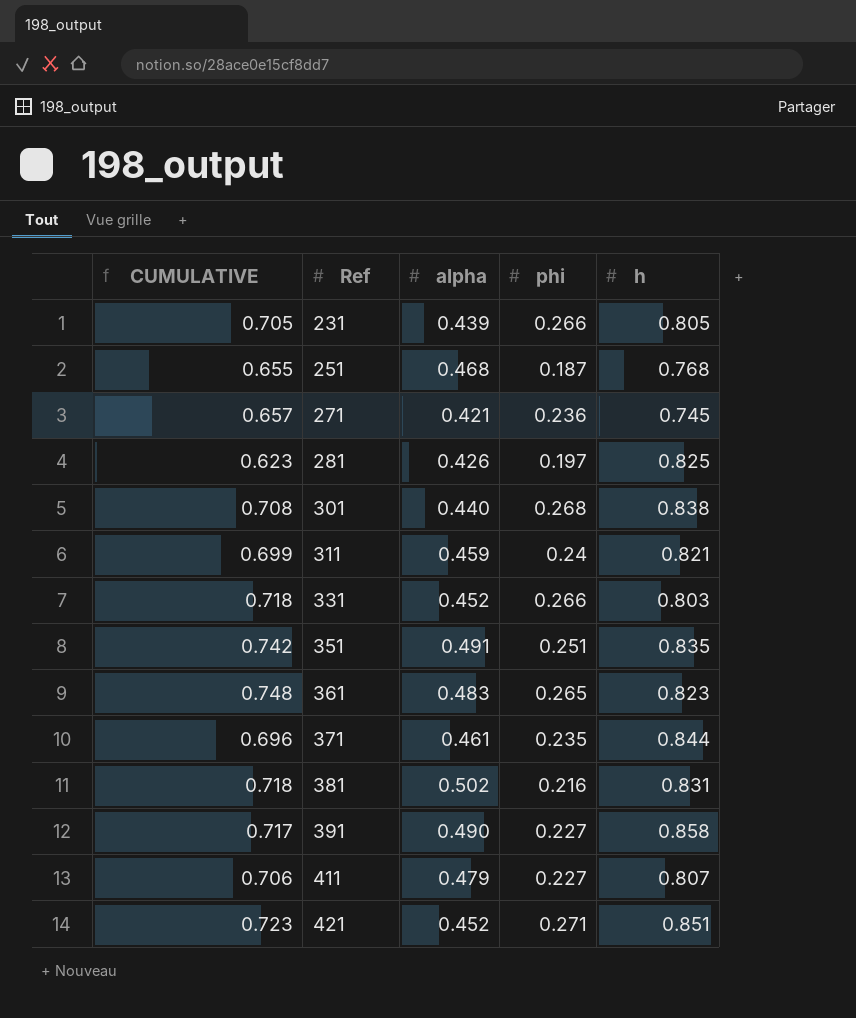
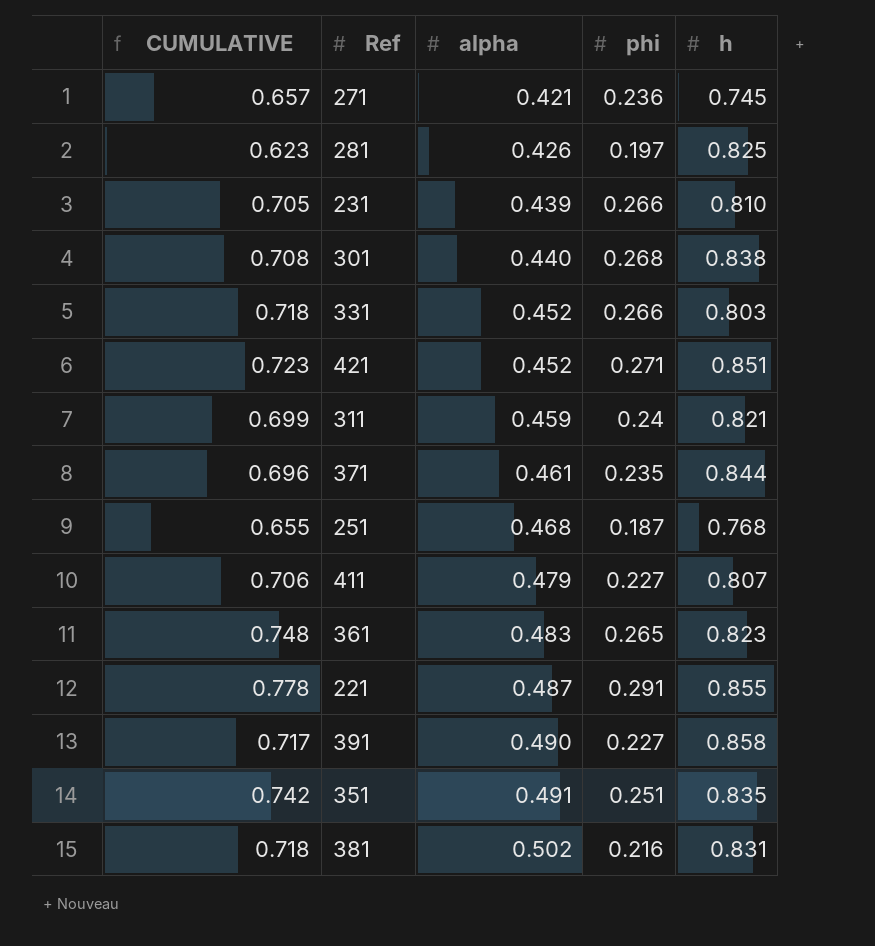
row order: Ref ascending -> alpha ascending
231 | h: 0.805 -> 0.810
row 221: none -> 0.778 | 0.487 | 0.291 | 0.855

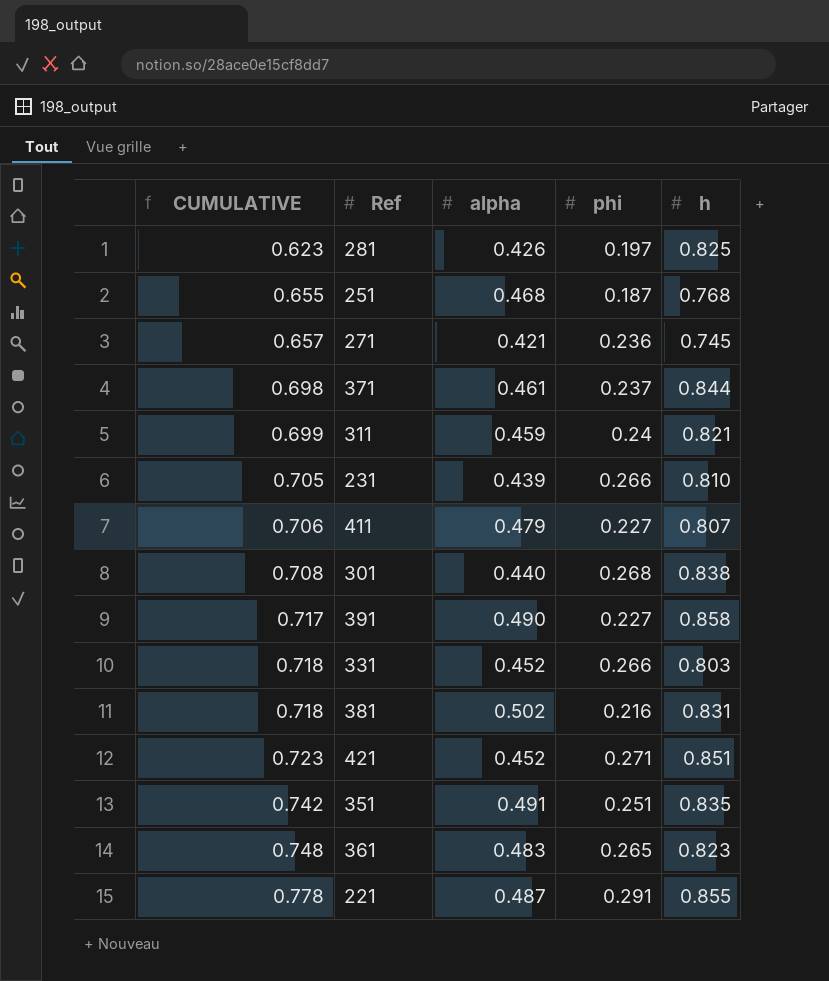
row order: alpha ascending -> CUMULATIVE ascending
371 | CUMULATIVE: 0.696 -> 0.698
371 | phi: 0.235 -> 0.237

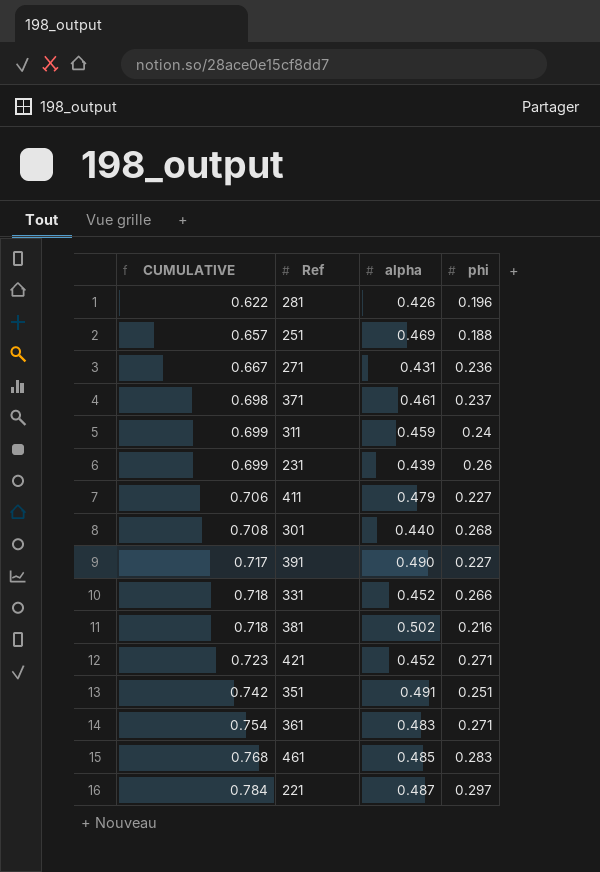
column h | position: 5 -> none
281 | CUMULATIVE: 0.623 -> 0.622
281 | phi: 0.197 -> 0.196
251 | CUMULATIVE: 0.655 -> 0.657
251 | alpha: 0.468 -> 0.469
251 | phi: 0.187 -> 0.188
271 | CUMULATIVE: 0.657 -> 0.667
271 | alpha: 0.421 -> 0.431
231 | CUMULATIVE: 0.705 -> 0.699
231 | phi: 0.266 -> 0.26
361 | CUMULATIVE: 0.748 -> 0.754
361 | phi: 0.265 -> 0.271
row 461: none -> 0.768 | 0.485 | 0.283
221 | CUMULATIVE: 0.778 -> 0.784
221 | phi: 0.291 -> 0.297

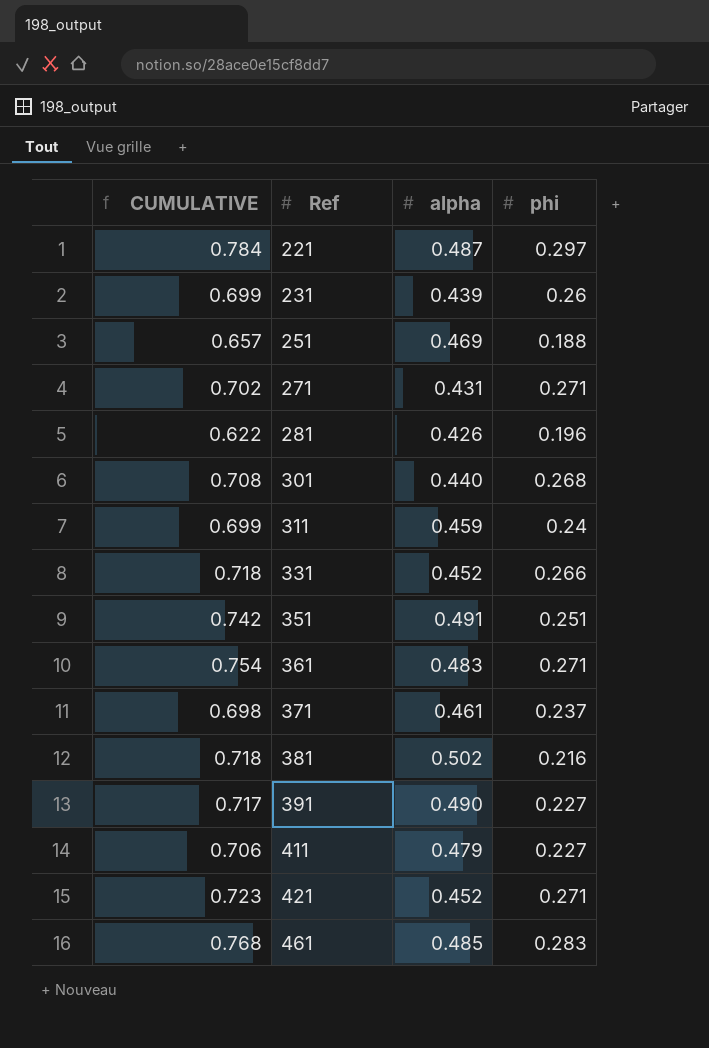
row order: CUMULATIVE ascending -> Ref ascending
271 | CUMULATIVE: 0.667 -> 0.702
271 | phi: 0.236 -> 0.271

